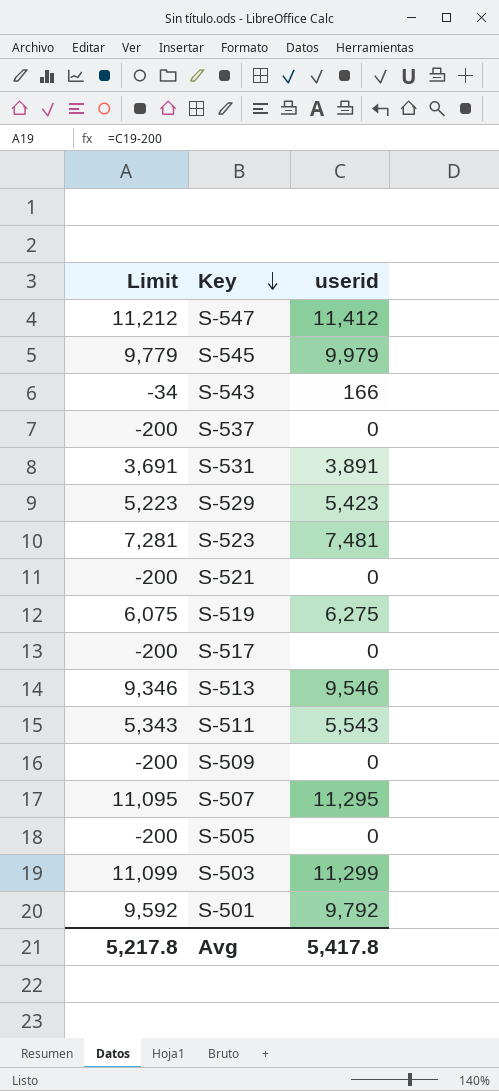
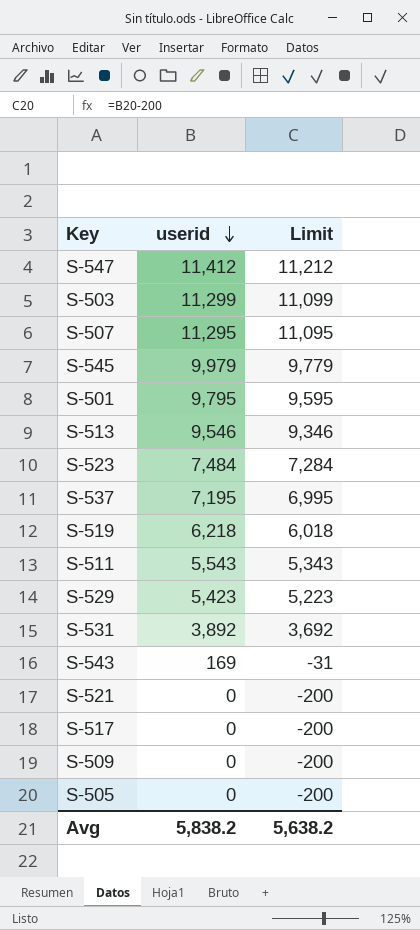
row order: Key descending -> userid descending
column Limit | position: 1 -> 3
S-501 | userid: 9,792 -> 9,795
S-501 | Limit: 9,592 -> 9,595
S-523 | userid: 7,481 -> 7,484
S-523 | Limit: 7,281 -> 7,284
S-537 | userid: 0 -> 7,195
S-537 | Limit: -200 -> 6,995
S-519 | userid: 6,275 -> 6,218
S-519 | Limit: 6,075 -> 6,018
S-531 | userid: 3,891 -> 3,892
S-531 | Limit: 3,691 -> 3,692
S-543 | userid: 166 -> 169
S-543 | Limit: -34 -> -31
Avg | userid: 5,417.8 -> 5,838.2
Avg | Limit: 5,217.8 -> 5,638.2

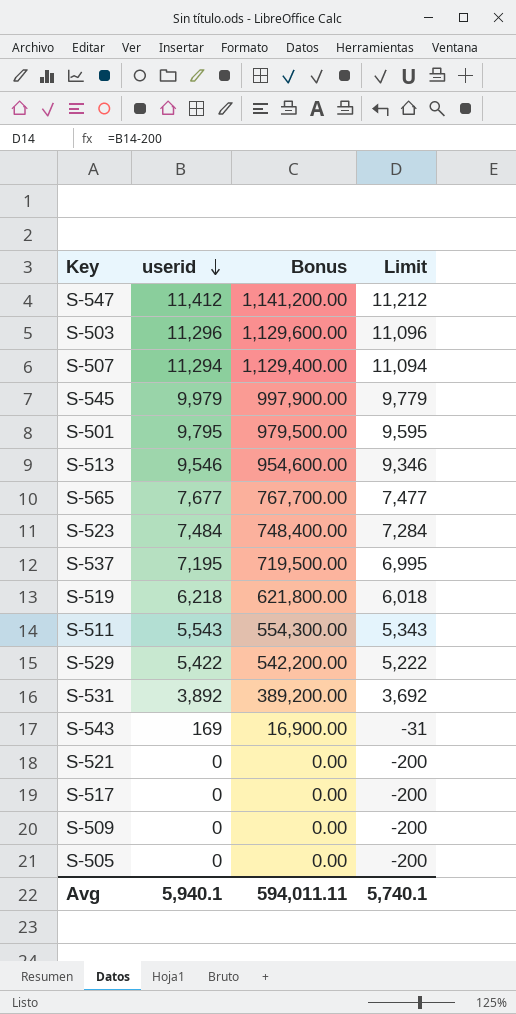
column Bonus | formula: none -> [userid] * 100
S-503 | userid: 11,299 -> 11,296
S-503 | Limit: 11,099 -> 11,096
S-507 | userid: 11,295 -> 11,294
S-507 | Limit: 11,095 -> 11,094
row S-565: none -> 7,677 | 767,700.00 | 7,477
S-529 | userid: 5,423 -> 5,422
S-529 | Limit: 5,223 -> 5,222
Avg | userid: 5,838.2 -> 5,940.1
Avg | Limit: 5,638.2 -> 5,740.1

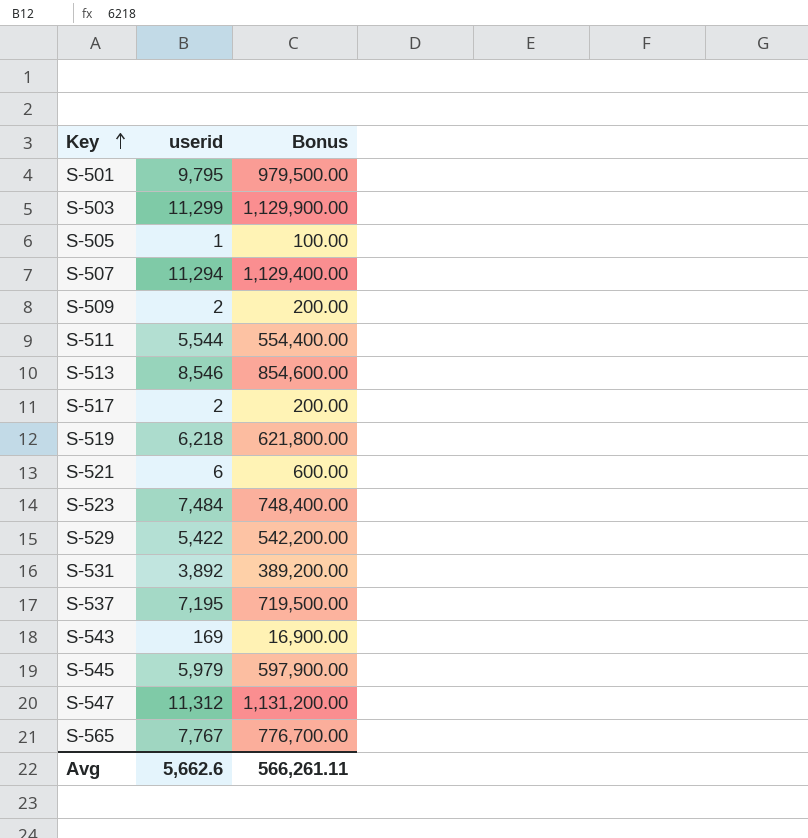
row order: userid descending -> Key ascending
column Limit | formula: [userid] - 200 -> none
S-503 | userid: 11,296 -> 11,299
S-503 | Bonus: 1,129,600.00 -> 1,129,900.00
S-505 | userid: 0 -> 1
S-505 | Bonus: 0.00 -> 100.00
S-509 | userid: 0 -> 2
S-509 | Bonus: 0.00 -> 200.00
S-511 | userid: 5,543 -> 5,544
S-511 | Bonus: 554,300.00 -> 554,400.00
S-513 | userid: 9,546 -> 8,546
S-513 | Bonus: 954,600.00 -> 854,600.00
S-517 | userid: 0 -> 2
S-517 | Bonus: 0.00 -> 200.00
S-521 | userid: 0 -> 6
S-521 | Bonus: 0.00 -> 600.00
S-545 | userid: 9,979 -> 5,979
S-545 | Bonus: 997,900.00 -> 597,900.00
S-547 | userid: 11,412 -> 11,312
S-547 | Bonus: 1,141,200.00 -> 1,131,200.00
S-565 | userid: 7,677 -> 7,767
S-565 | Bonus: 767,700.00 -> 776,700.00
Avg | userid: 5,940.1 -> 5,662.6
Avg | Bonus: 594,011.11 -> 566,261.11

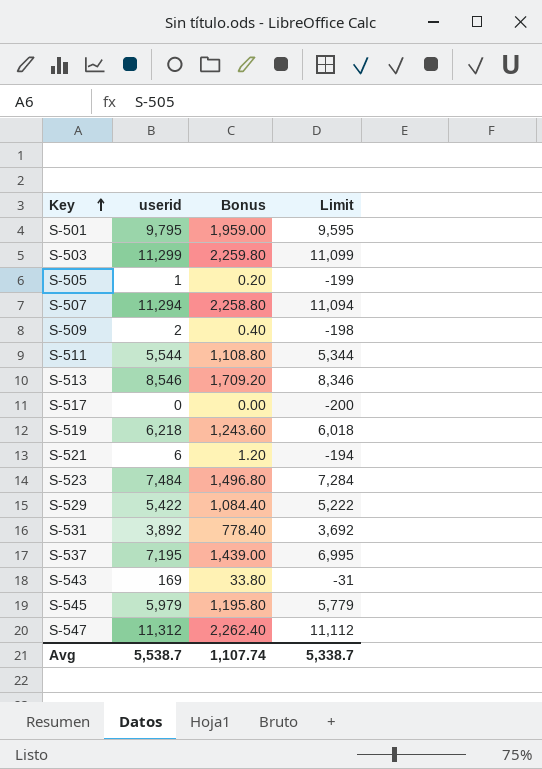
column Bonus | formula: [userid] * 100 -> [userid] * 0.2
column Limit | formula: none -> [userid] - 200
row S-565: 7,767 | 776,700.00 -> none
S-517 | userid: 2 -> 0
Avg | userid: 5,662.6 -> 5,538.7
Avg | Bonus: 566,261.11 -> 1,107.74

